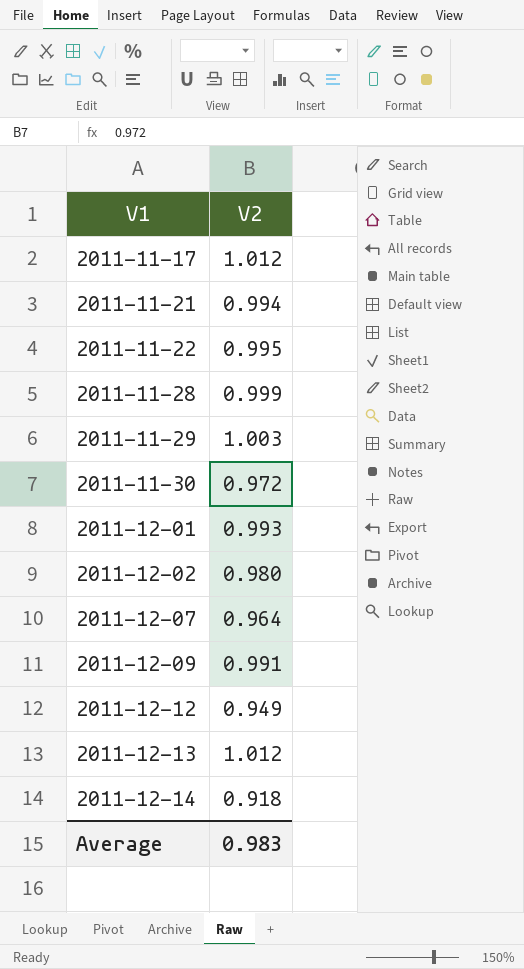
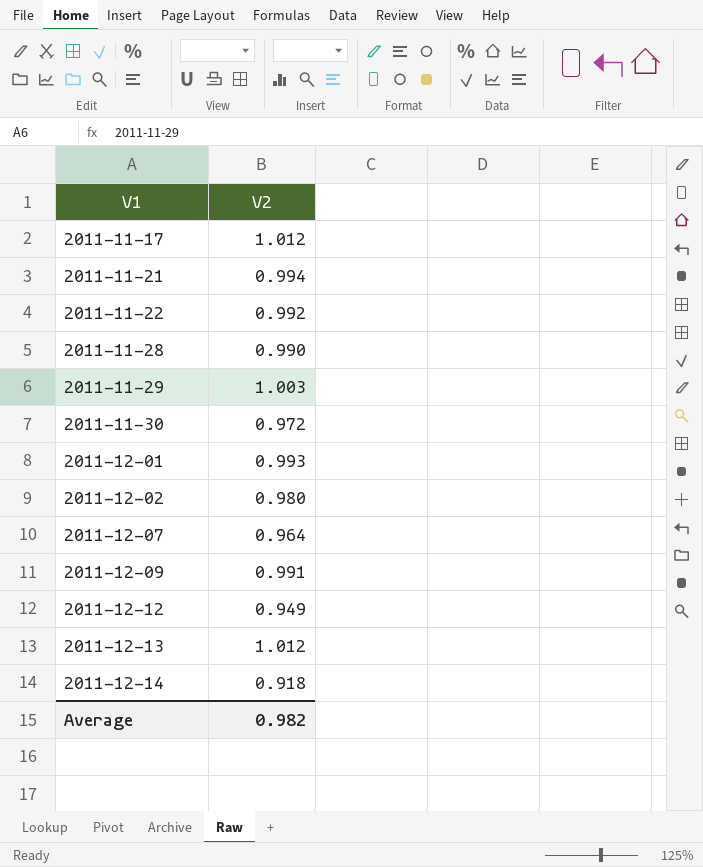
2011-11-22 | V2: 0.995 -> 0.992
2011-11-28 | V2: 0.999 -> 0.990
Average | V2: 0.983 -> 0.982

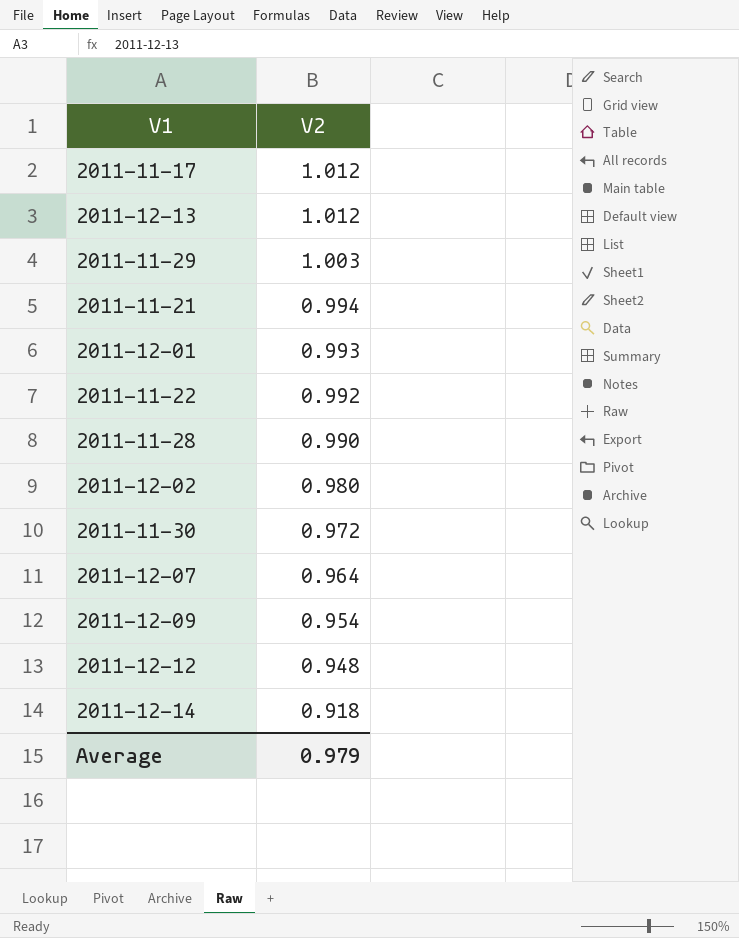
row order: V1 ascending -> V2 descending
2011-12-09 | V2: 0.991 -> 0.954
2011-12-12 | V2: 0.949 -> 0.948
Average | V2: 0.982 -> 0.979

